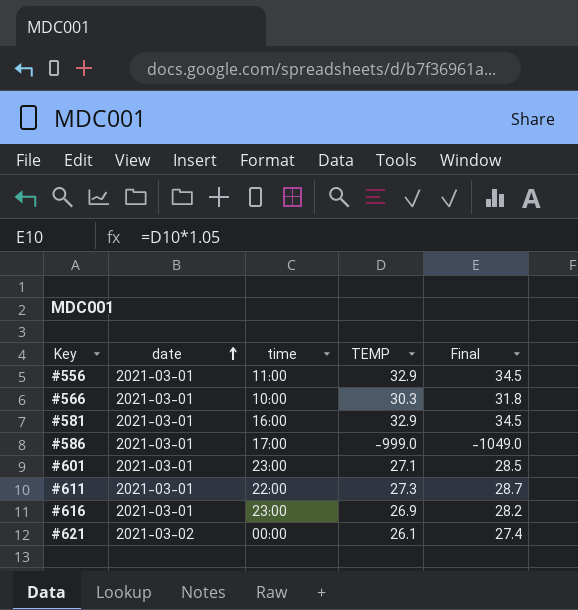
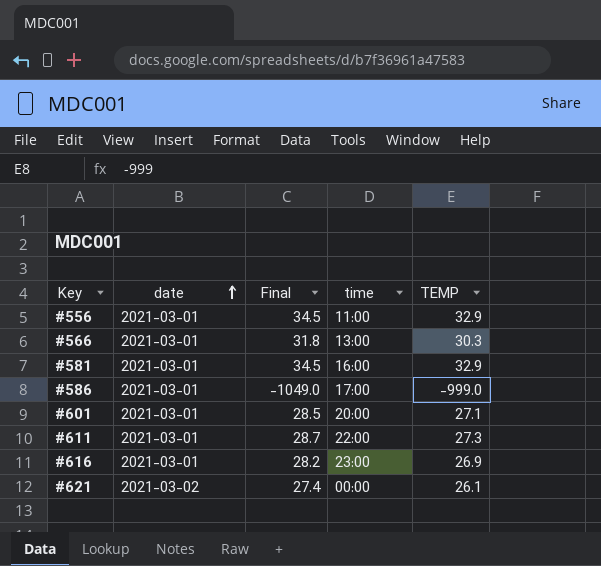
column Final | position: 5 -> 3
#566 | time: 10:00 -> 13:00
#601 | time: 23:00 -> 20:00

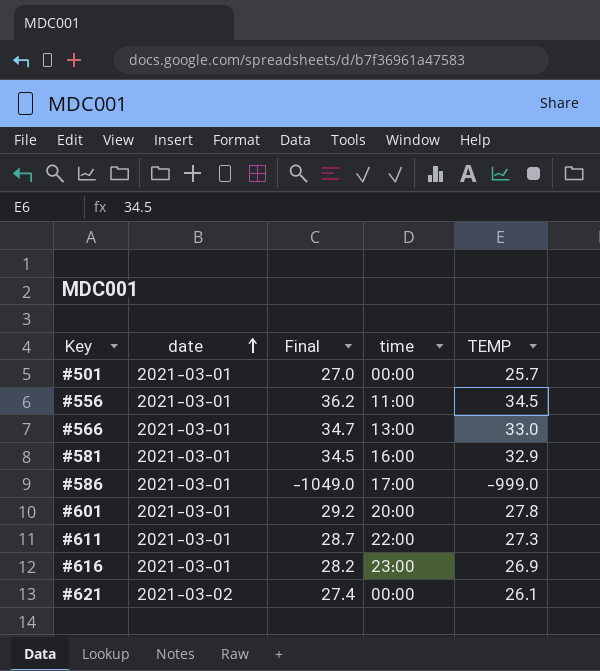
row #501: none -> 2021-03-01 | 27.0 | 00:00 | 25.7
#556 | Final: 34.5 -> 36.2
#556 | TEMP: 32.9 -> 34.5
#566 | Final: 31.8 -> 34.7
#566 | TEMP: 30.3 -> 33.0
#601 | Final: 28.5 -> 29.2
#601 | TEMP: 27.1 -> 27.8

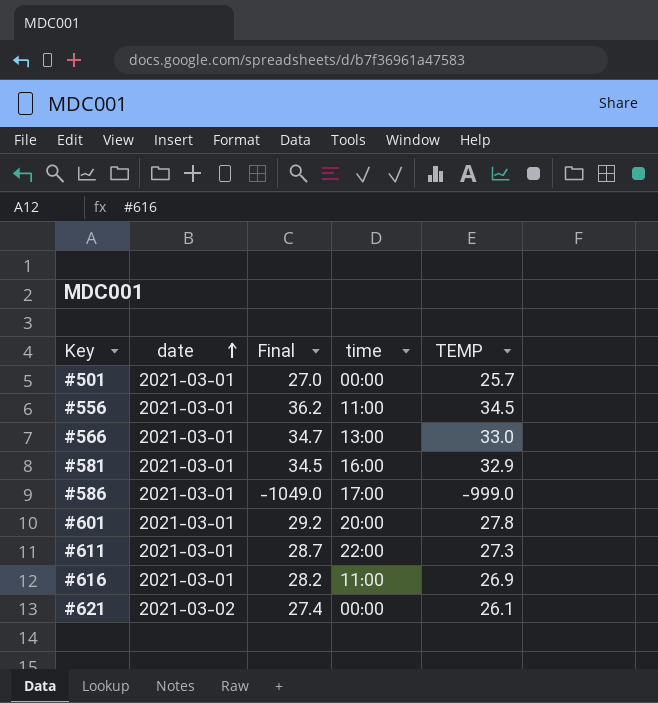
#616 | time: 23:00 -> 11:00

